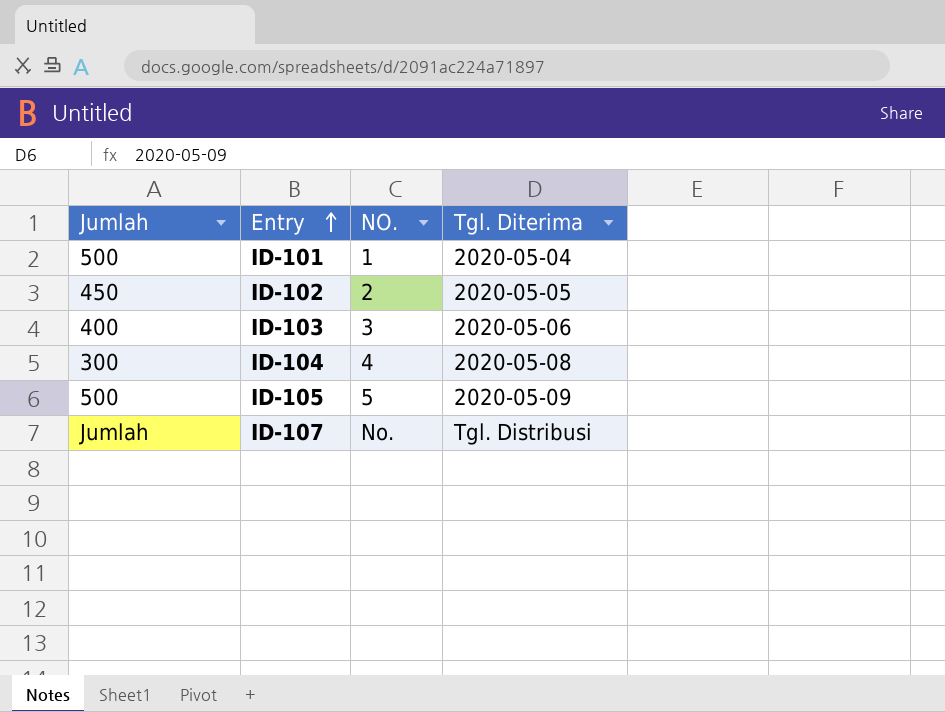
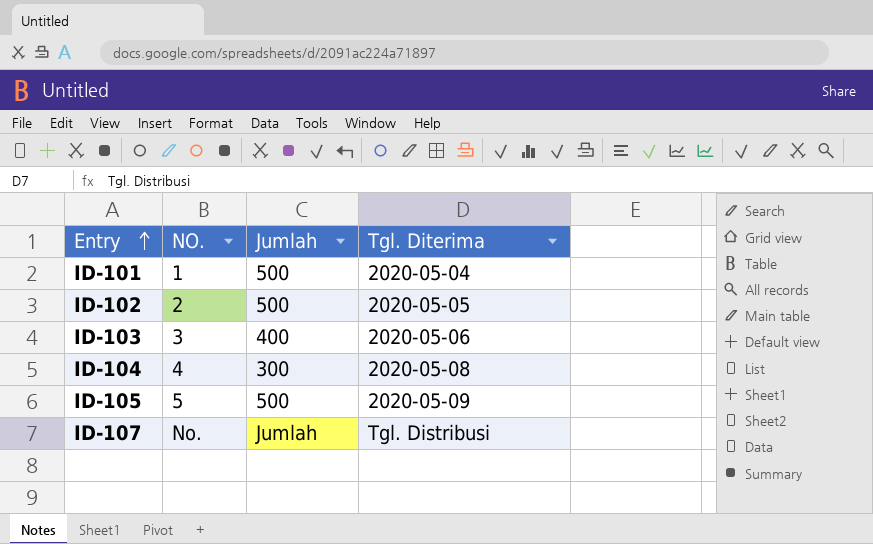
column Jumlah | position: 1 -> 3
ID-102 | Jumlah: 450 -> 500

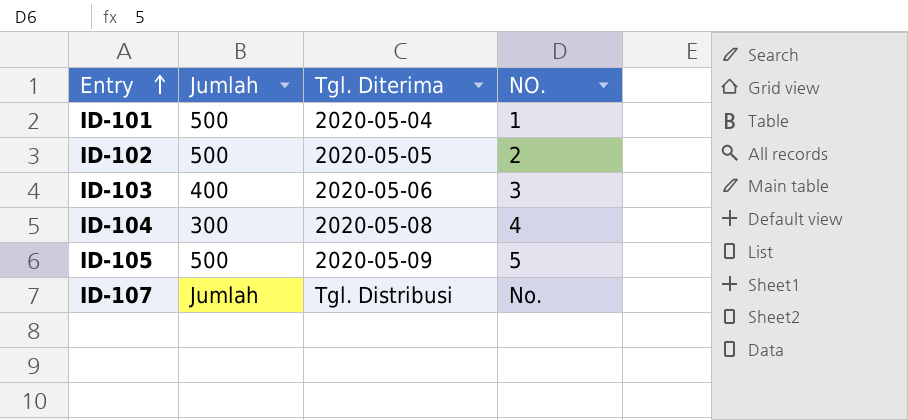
column NO. | position: 2 -> 4

